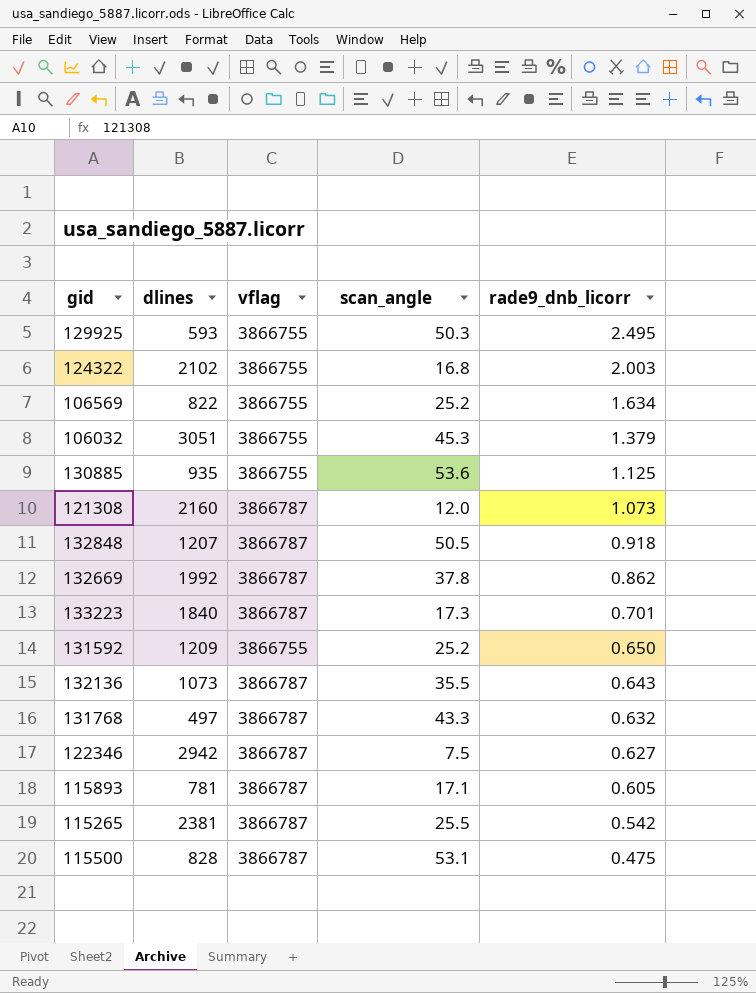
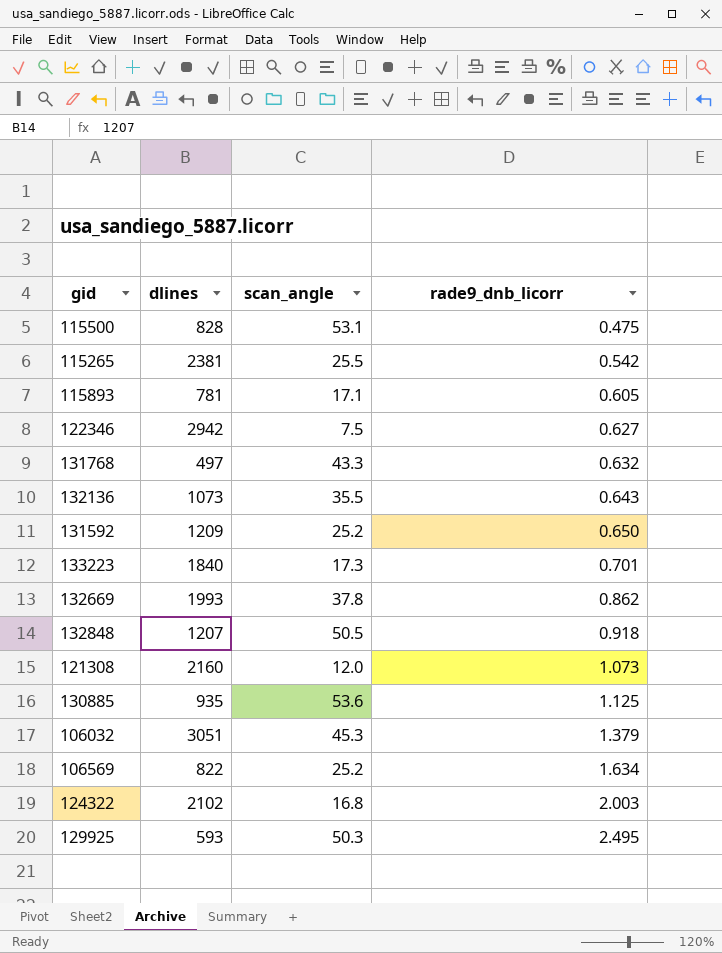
row order: rade9_dnb_licorr descending -> rade9_dnb_licorr ascending
column vflag | position: 3 -> none
132669 | dlines: 1992 -> 1993

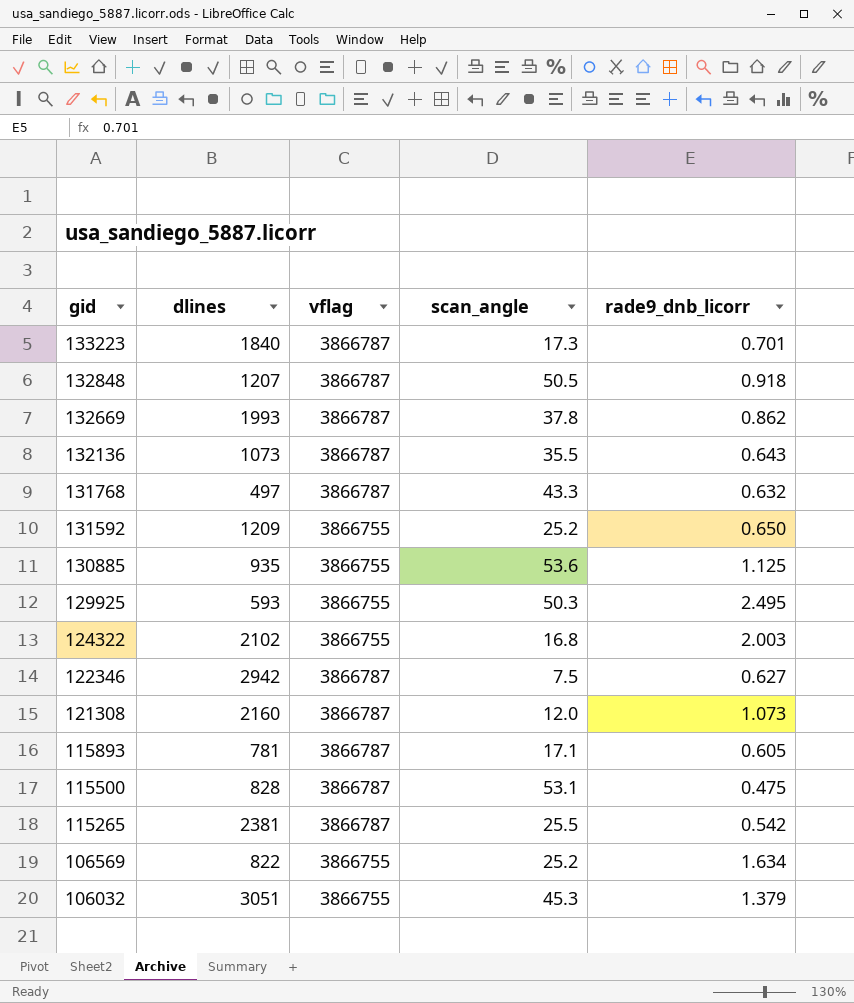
row order: rade9_dnb_licorr ascending -> gid descending
column vflag | position: none -> 3

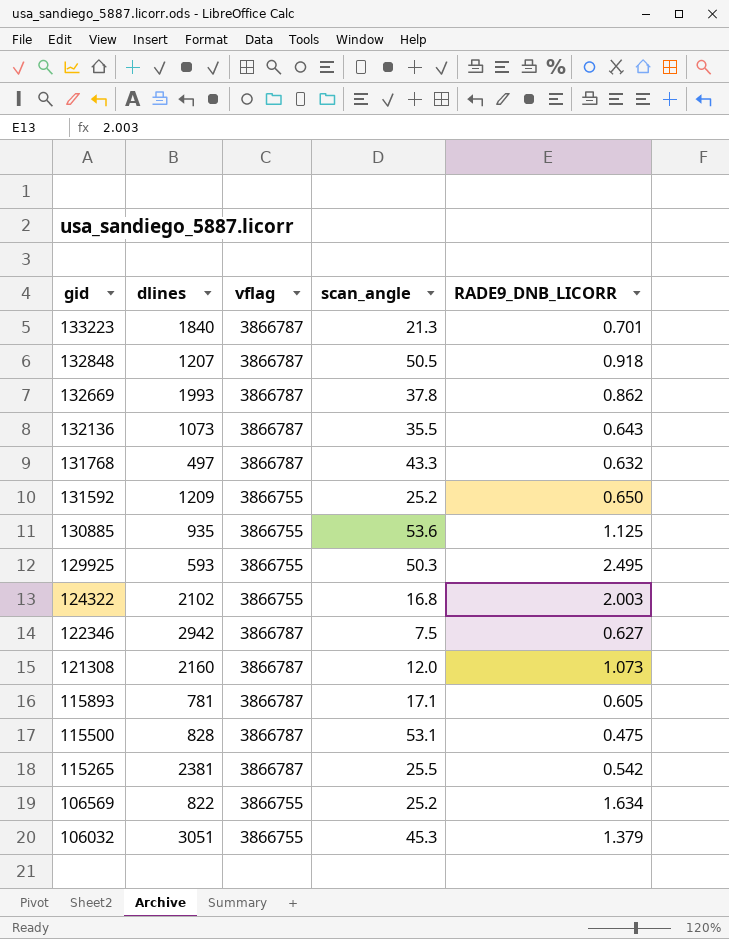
column name: rade9_dnb_licorr -> RADE9_DNB_LICORR
133223 | scan_angle: 17.3 -> 21.3

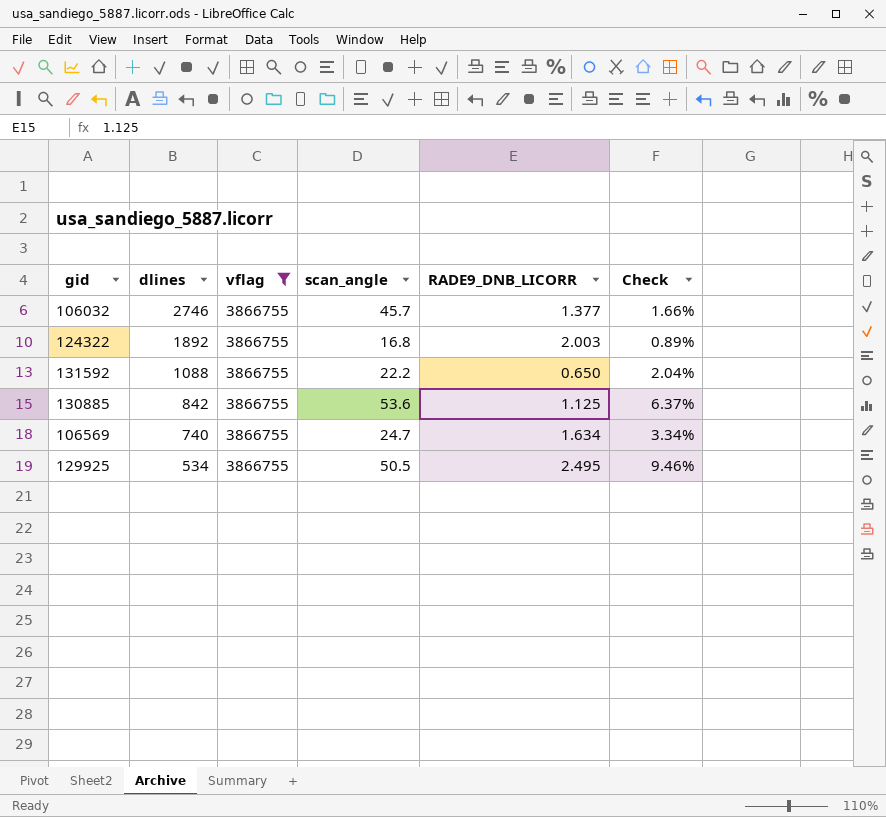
filter: none -> vflag = 3866755
row order: gid descending -> dlines descending
column Check | formula: none -> [scan_angle] / [dlines]
106032 | dlines: 3051 -> 2746
106032 | scan_angle: 45.3 -> 45.7
106032 | RADE9_DNB_LICORR: 1.379 -> 1.377
124322 | dlines: 2102 -> 1892
131592 | dlines: 1209 -> 1088
131592 | scan_angle: 25.2 -> 22.2
130885 | dlines: 935 -> 842
106569 | dlines: 822 -> 740
106569 | scan_angle: 25.2 -> 24.7
129925 | dlines: 593 -> 534
129925 | scan_angle: 50.3 -> 50.5

